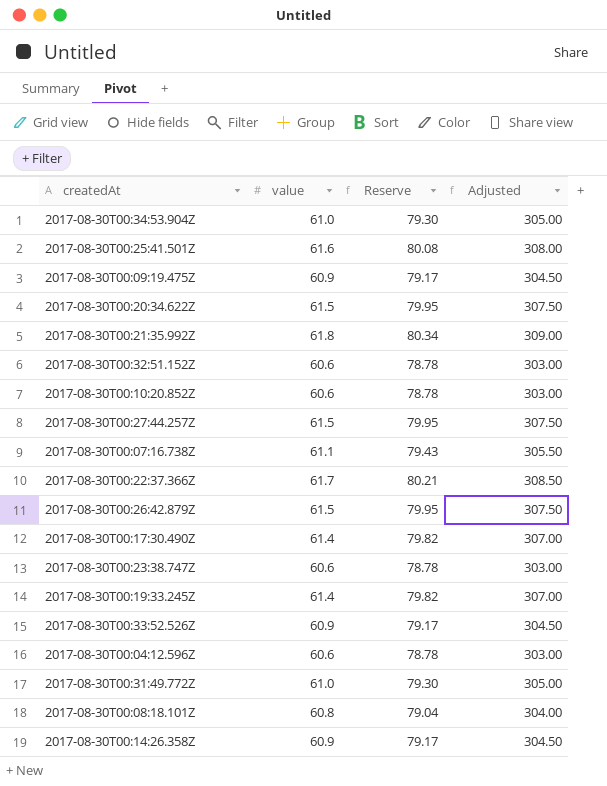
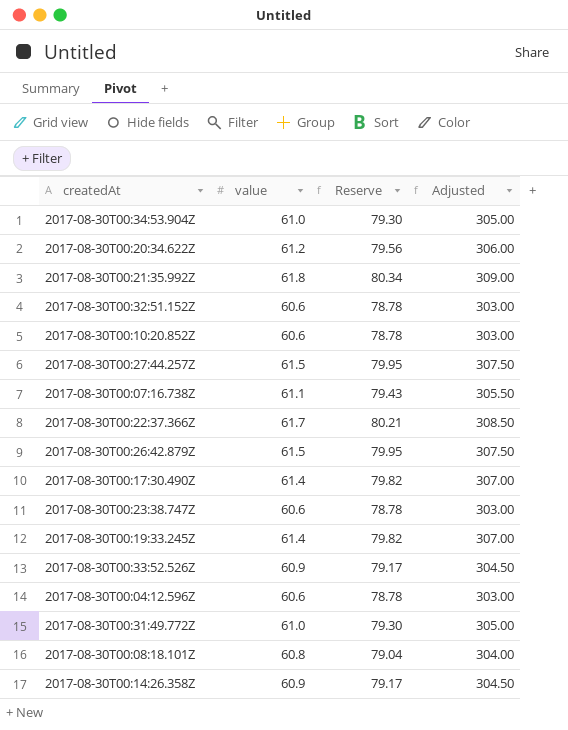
row 2017-08-30T00:25:41.501Z: 61.6 | 80.08 | 308.00 -> none
row 2017-08-30T00:09:19.475Z: 60.9 | 79.17 | 304.50 -> none
2017-08-30T00:20:34.622Z | value: 61.5 -> 61.2
2017-08-30T00:20:34.622Z | Reserve: 79.95 -> 79.56
2017-08-30T00:20:34.622Z | Adjusted: 307.50 -> 306.00

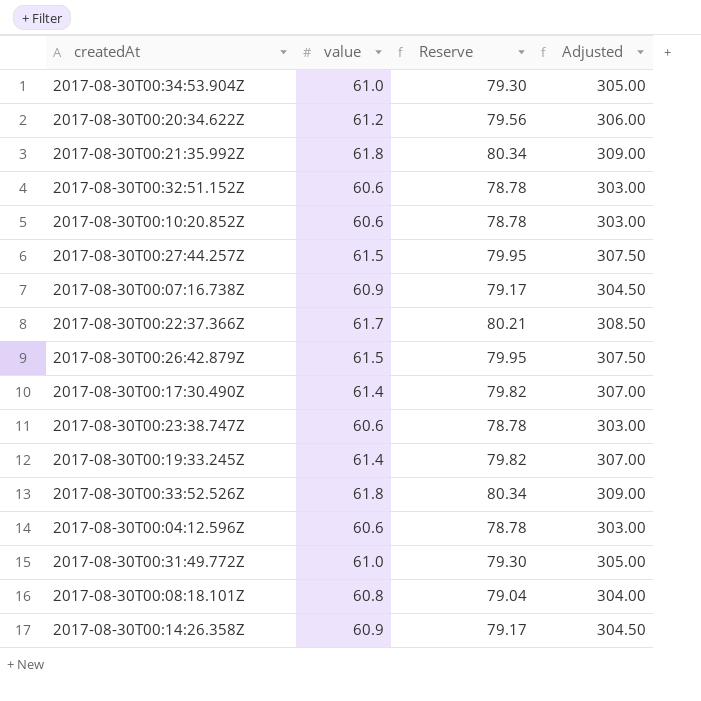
2017-08-30T00:07:16.738Z | value: 61.1 -> 60.9
2017-08-30T00:07:16.738Z | Reserve: 79.43 -> 79.17
2017-08-30T00:07:16.738Z | Adjusted: 305.50 -> 304.50
2017-08-30T00:33:52.526Z | value: 60.9 -> 61.8
2017-08-30T00:33:52.526Z | Reserve: 79.17 -> 80.34
2017-08-30T00:33:52.526Z | Adjusted: 304.50 -> 309.00

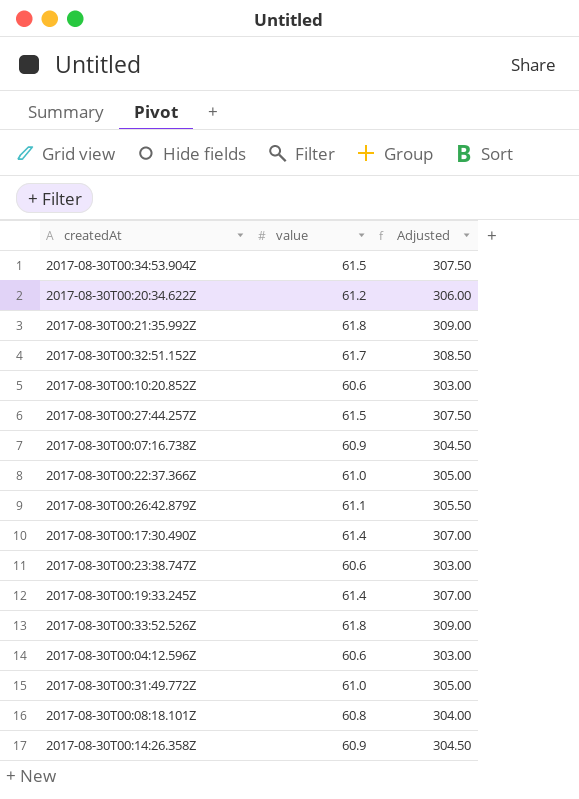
column Reserve | formula: [value] * 1.3 -> none
2017-08-30T00:34:53.904Z | value: 61.0 -> 61.5
2017-08-30T00:34:53.904Z | Adjusted: 305.00 -> 307.50
2017-08-30T00:32:51.152Z | value: 60.6 -> 61.7
2017-08-30T00:32:51.152Z | Adjusted: 303.00 -> 308.50
2017-08-30T00:22:37.366Z | value: 61.7 -> 61.0
2017-08-30T00:22:37.366Z | Adjusted: 308.50 -> 305.00
2017-08-30T00:26:42.879Z | value: 61.5 -> 61.1
2017-08-30T00:26:42.879Z | Adjusted: 307.50 -> 305.50

